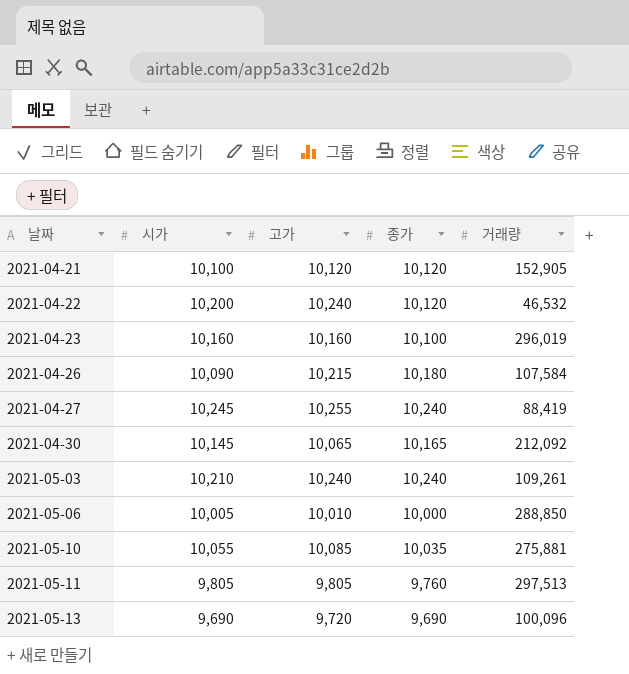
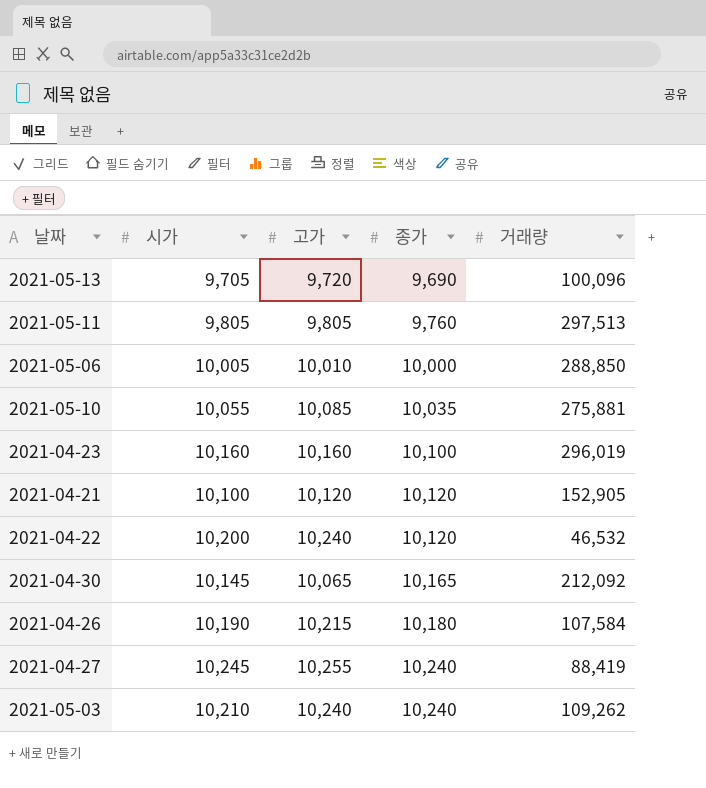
row order: 날짜 ascending -> 종가 ascending
2021-05-13 | 시가: 9,690 -> 9,705
2021-04-26 | 시가: 10,090 -> 10,190
2021-05-03 | 거래량: 109,261 -> 109,262

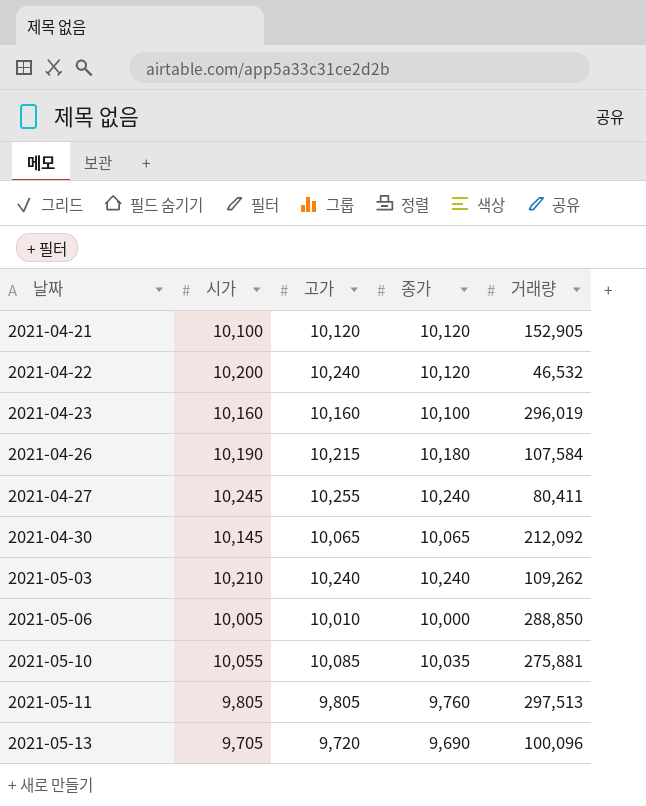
row order: 종가 ascending -> 날짜 ascending
2021-04-27 | 거래량: 88,419 -> 80,411
2021-04-30 | 종가: 10,165 -> 10,065

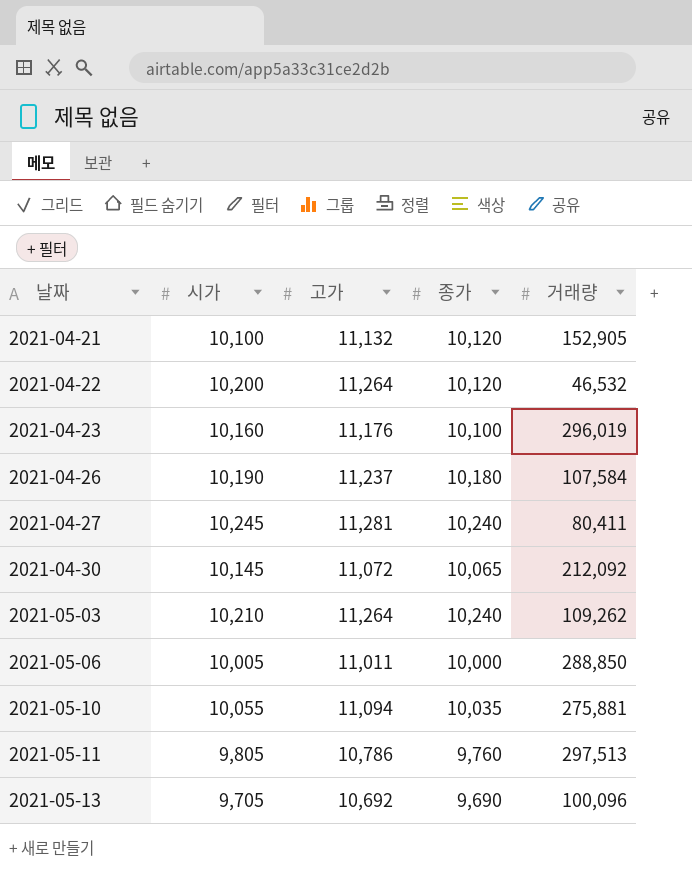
2021-04-21 | 고가: 10,120 -> 11,132
2021-04-22 | 고가: 10,240 -> 11,264
2021-04-23 | 고가: 10,160 -> 11,176
2021-04-26 | 고가: 10,215 -> 11,237
2021-04-27 | 고가: 10,255 -> 11,281
2021-04-30 | 고가: 10,065 -> 11,072
2021-05-03 | 고가: 10,240 -> 11,264
2021-05-06 | 고가: 10,010 -> 11,011
2021-05-10 | 고가: 10,085 -> 11,094
2021-05-11 | 고가: 9,805 -> 10,786
2021-05-13 | 고가: 9,720 -> 10,692

